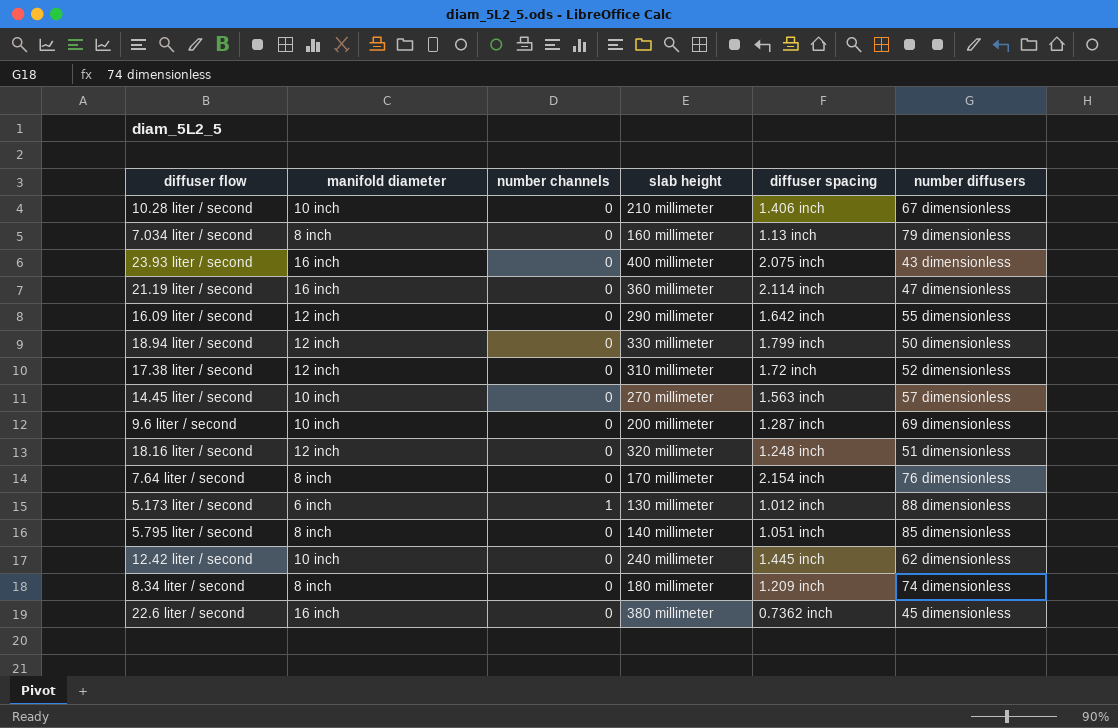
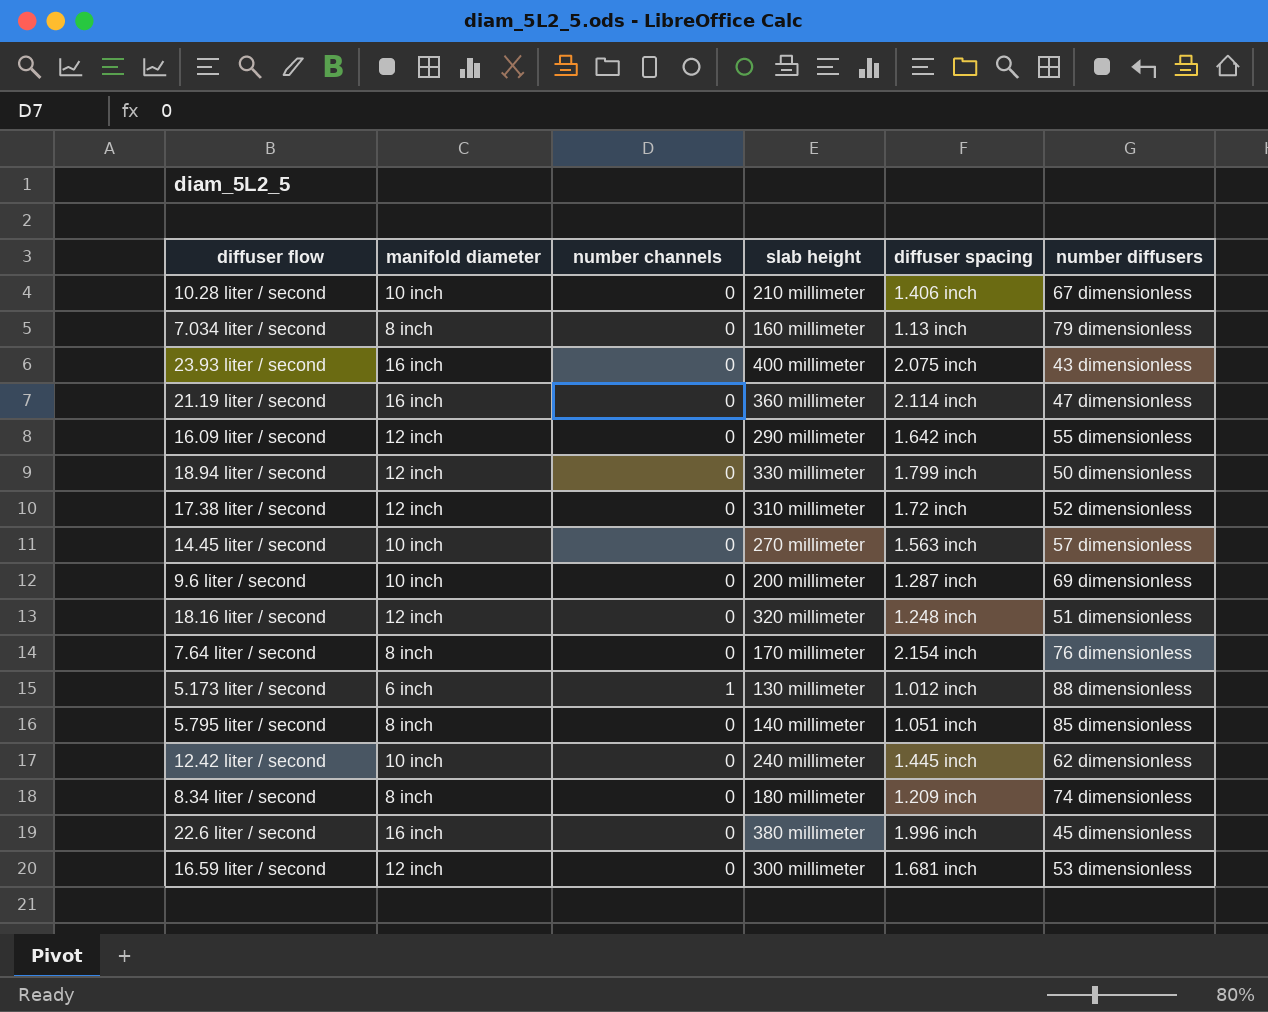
22.6 liter / second | diffuser spacing: 0.7362 inch -> 1.996 inch
row 16.59 liter / second: none -> 12 inch | 0 | 300 millimeter | 1.681 inch | 53 dimensionless

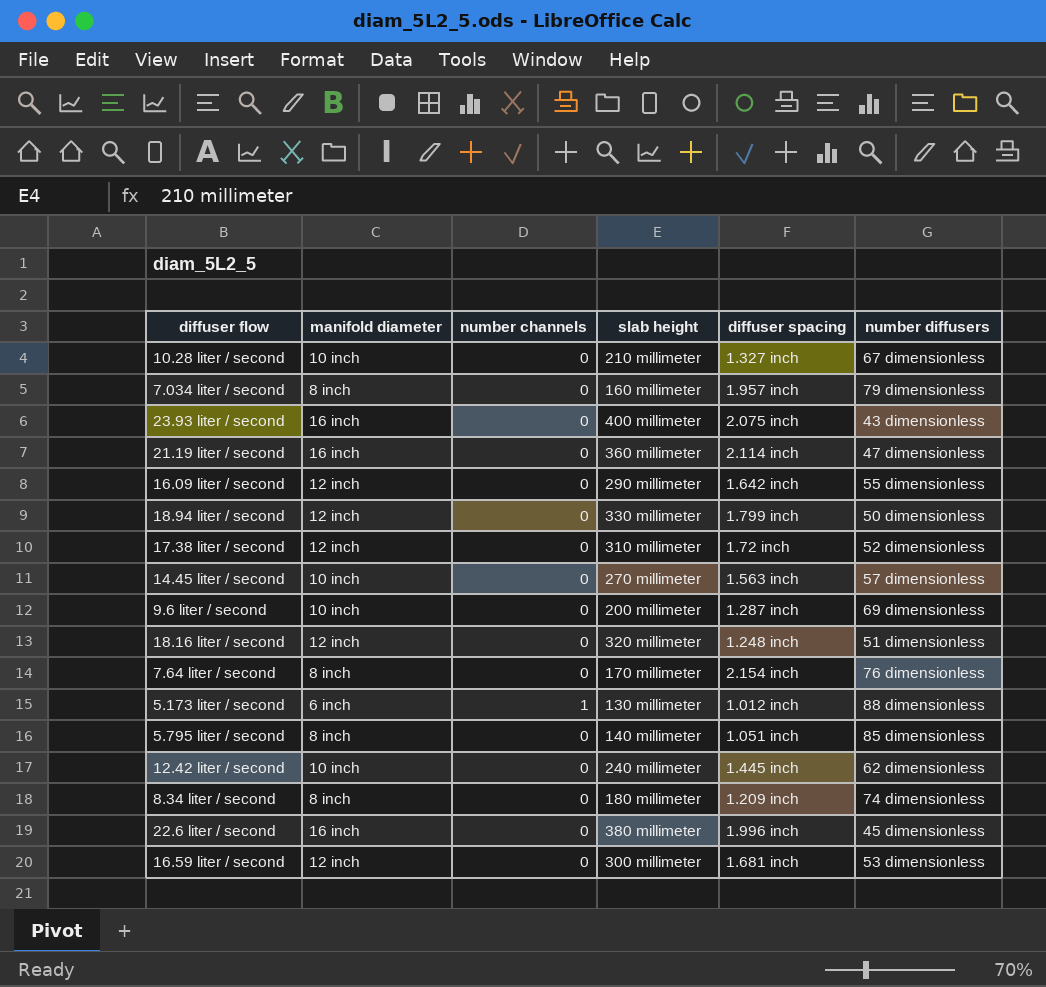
10.28 liter / second | diffuser spacing: 1.406 inch -> 1.327 inch
7.034 liter / second | diffuser spacing: 1.13 inch -> 1.957 inch

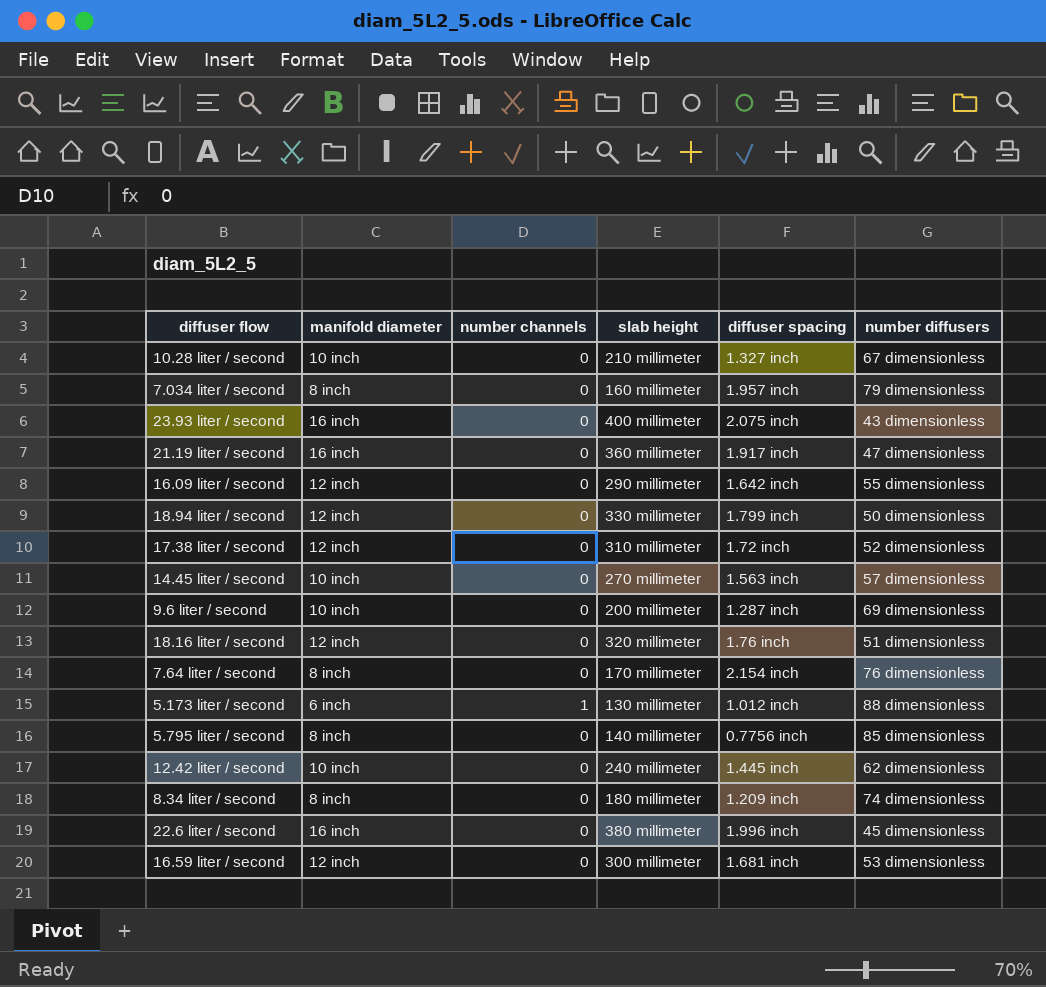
21.19 liter / second | diffuser spacing: 2.114 inch -> 1.917 inch
18.16 liter / second | diffuser spacing: 1.248 inch -> 1.76 inch
5.795 liter / second | diffuser spacing: 1.051 inch -> 0.7756 inch

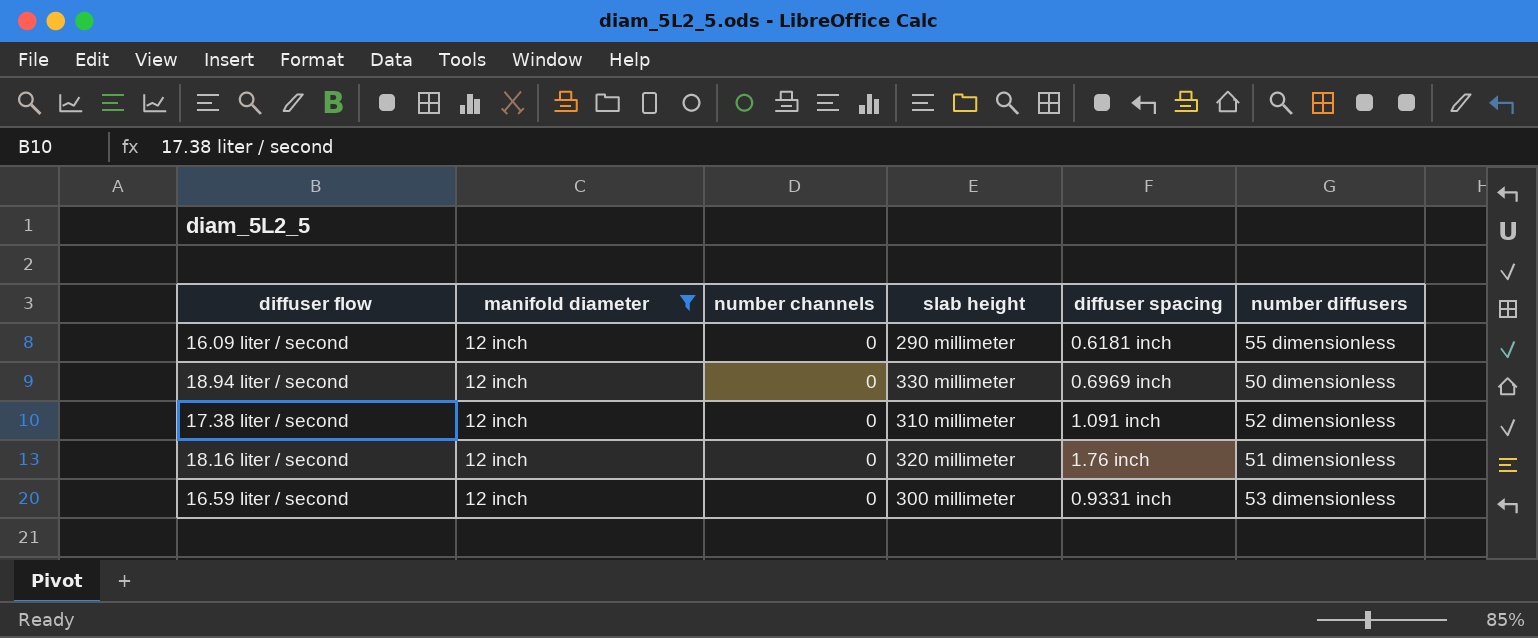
filter: none -> manifold diameter = 12 inch
16.09 liter / second | diffuser spacing: 1.642 inch -> 0.6181 inch
18.94 liter / second | diffuser spacing: 1.799 inch -> 0.6969 inch
17.38 liter / second | diffuser spacing: 1.72 inch -> 1.091 inch
16.59 liter / second | diffuser spacing: 1.681 inch -> 0.9331 inch

